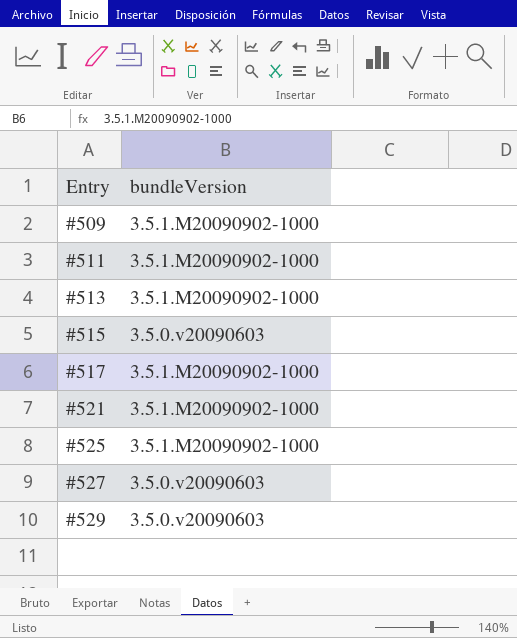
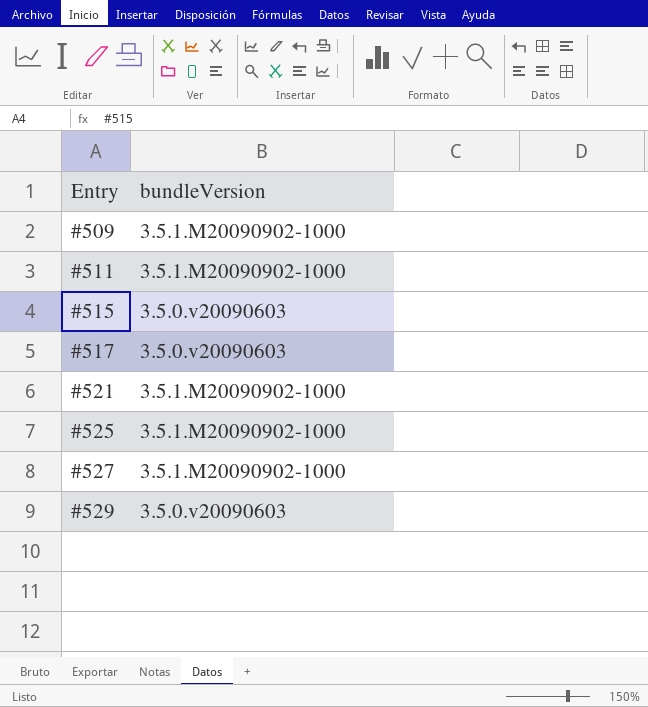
row #513: 3.5.1.M20090902-1000 -> none
#517 | bundleVersion: 3.5.1.M20090902-1000 -> 3.5.0.v20090603
#527 | bundleVersion: 3.5.0.v20090603 -> 3.5.1.M20090902-1000

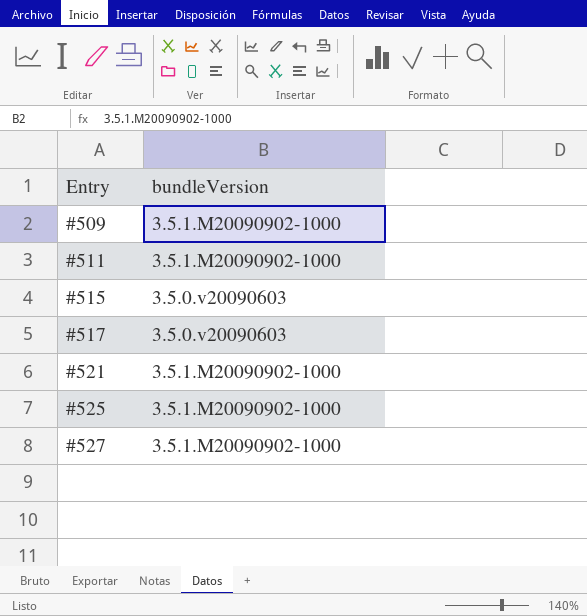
row #529: 3.5.0.v20090603 -> none

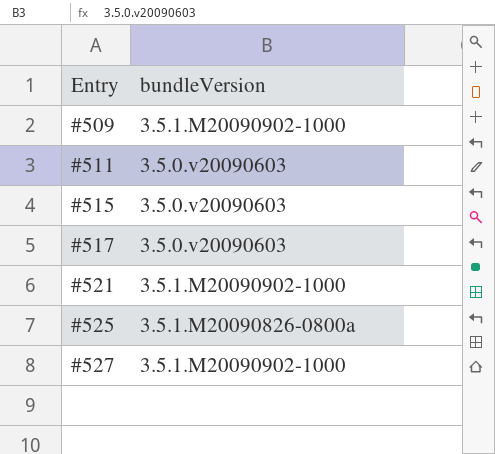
#511 | bundleVersion: 3.5.1.M20090902-1000 -> 3.5.0.v20090603
#525 | bundleVersion: 3.5.1.M20090902-1000 -> 3.5.1.M20090826-0800a

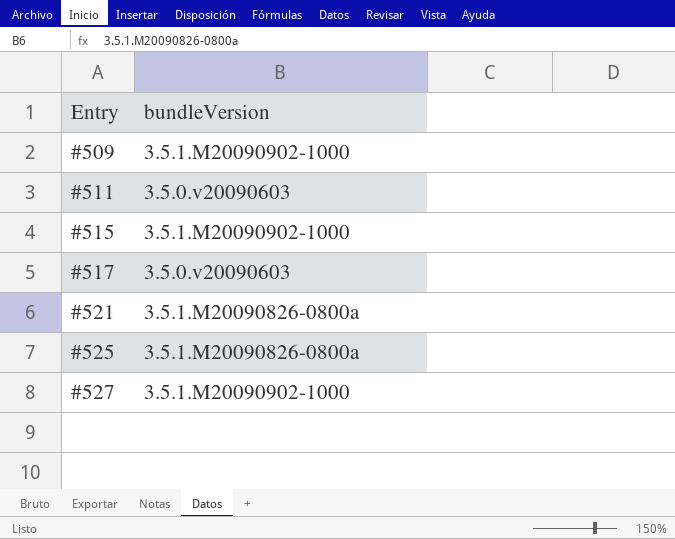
#515 | bundleVersion: 3.5.0.v20090603 -> 3.5.1.M20090902-1000
#521 | bundleVersion: 3.5.1.M20090902-1000 -> 3.5.1.M20090826-0800a

